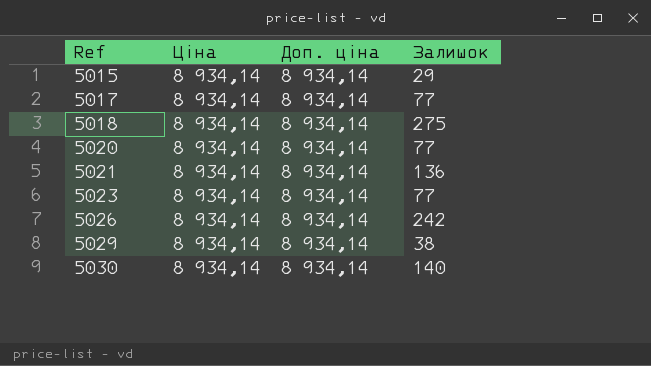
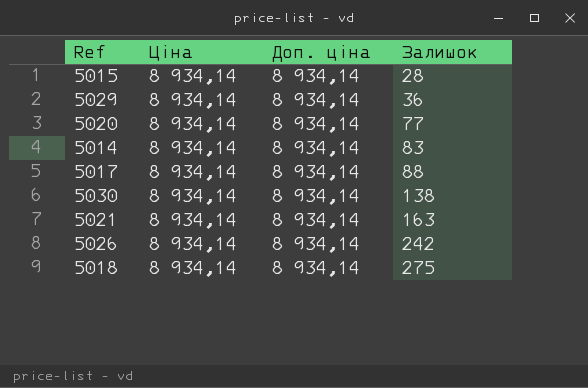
row order: Ref ascending -> Залишок ascending
row 5023: 8 934,14 | 8 934,14 | 77 -> none
5015 | Залишок: 29 -> 28
5029 | Залишок: 38 -> 36
row 5014: none -> 8 934,14 | 8 934,14 | 83
5017 | Залишок: 77 -> 88
5030 | Залишок: 140 -> 138
5021 | Залишок: 136 -> 163

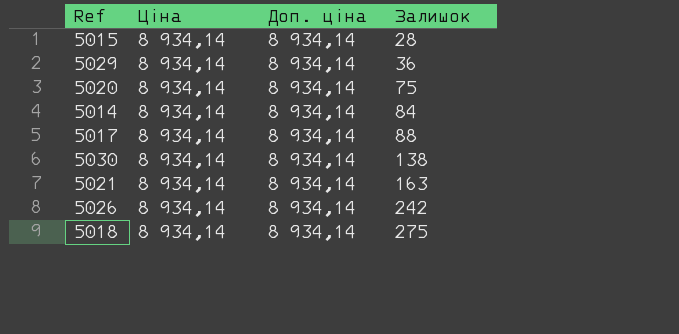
5020 | Залишок: 77 -> 75
5014 | Залишок: 83 -> 84

